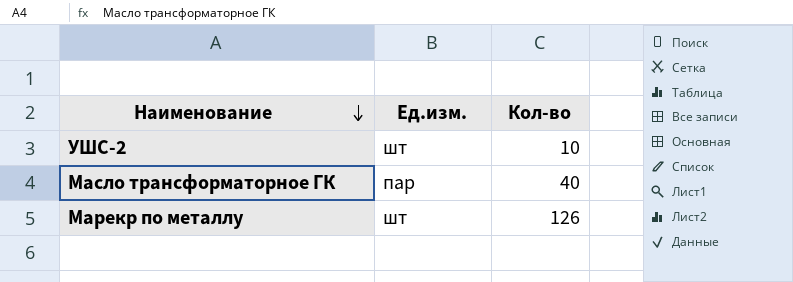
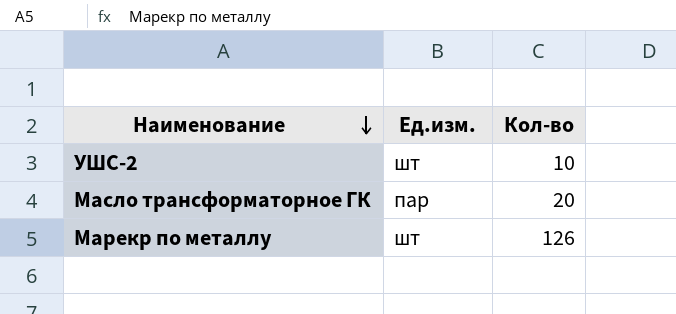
Масло трансформаторное ГК | Кол-во: 40 -> 20

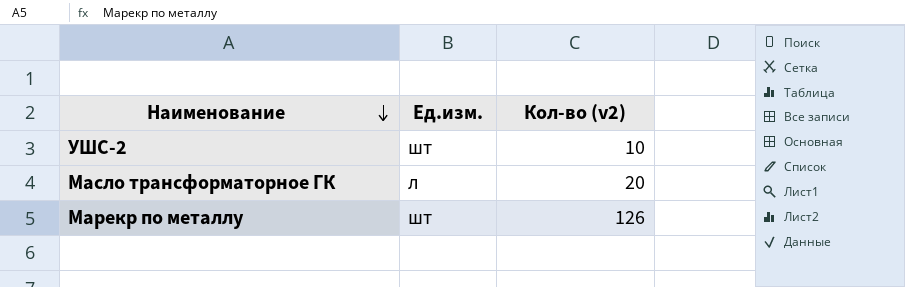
column name: Кол-во -> Кол-во (v2)
Масло трансформаторное ГК | Ед.изм.: пар -> л

